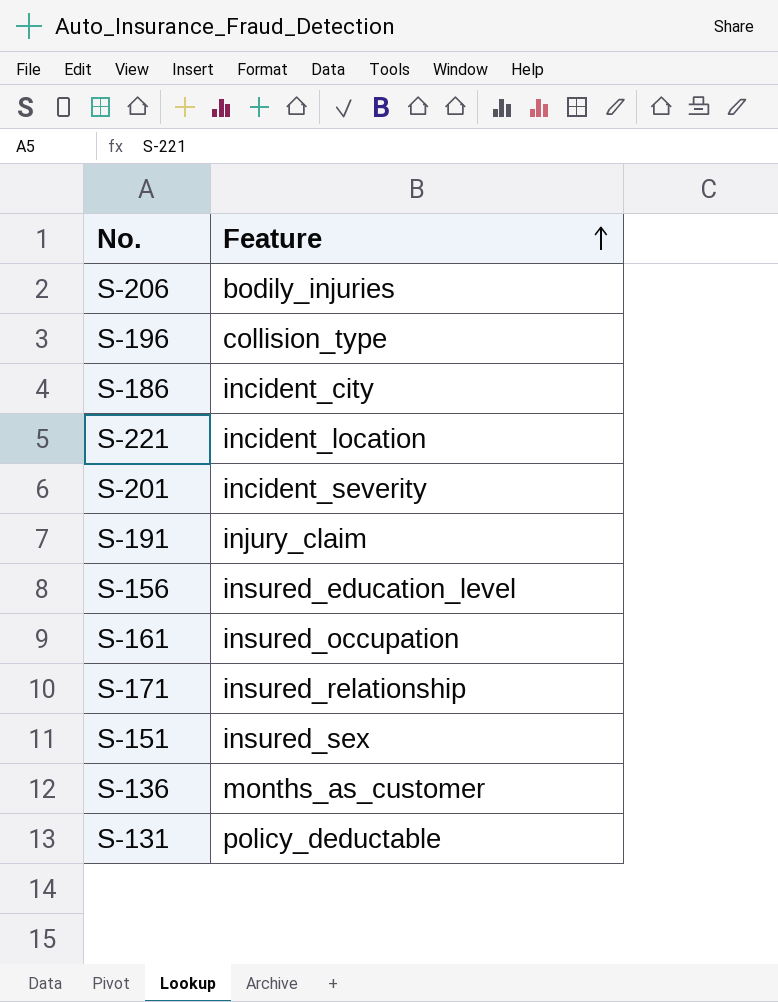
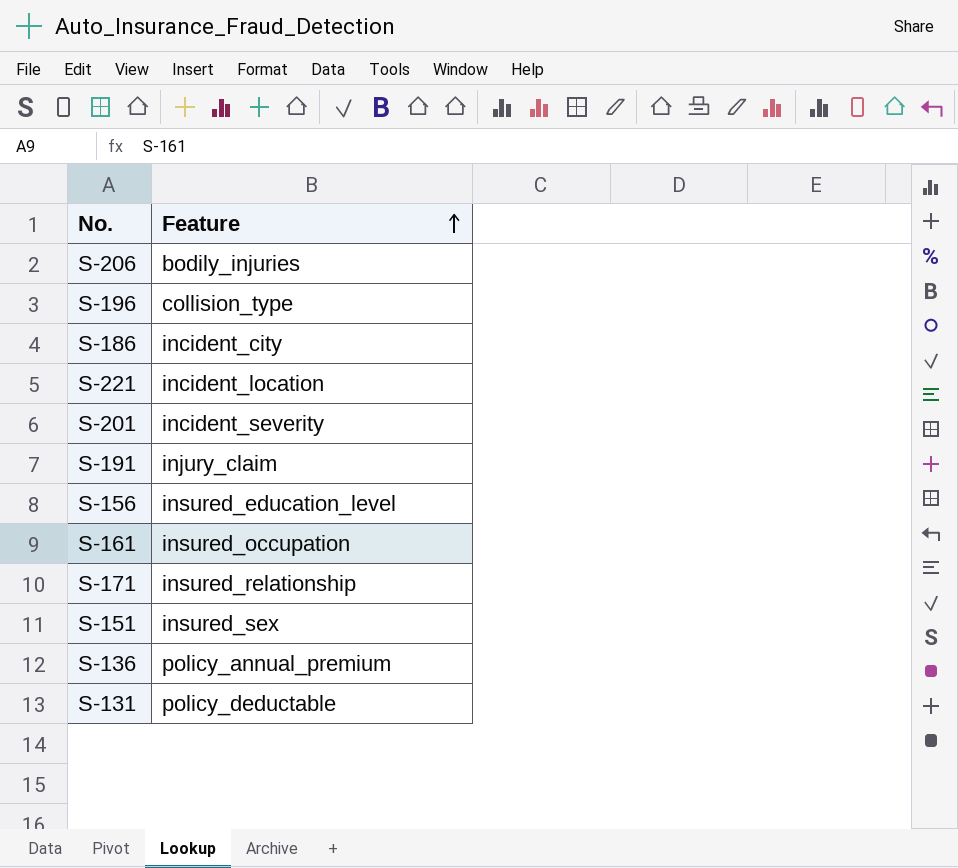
S-136 | Feature: months_as_customer -> policy_annual_premium

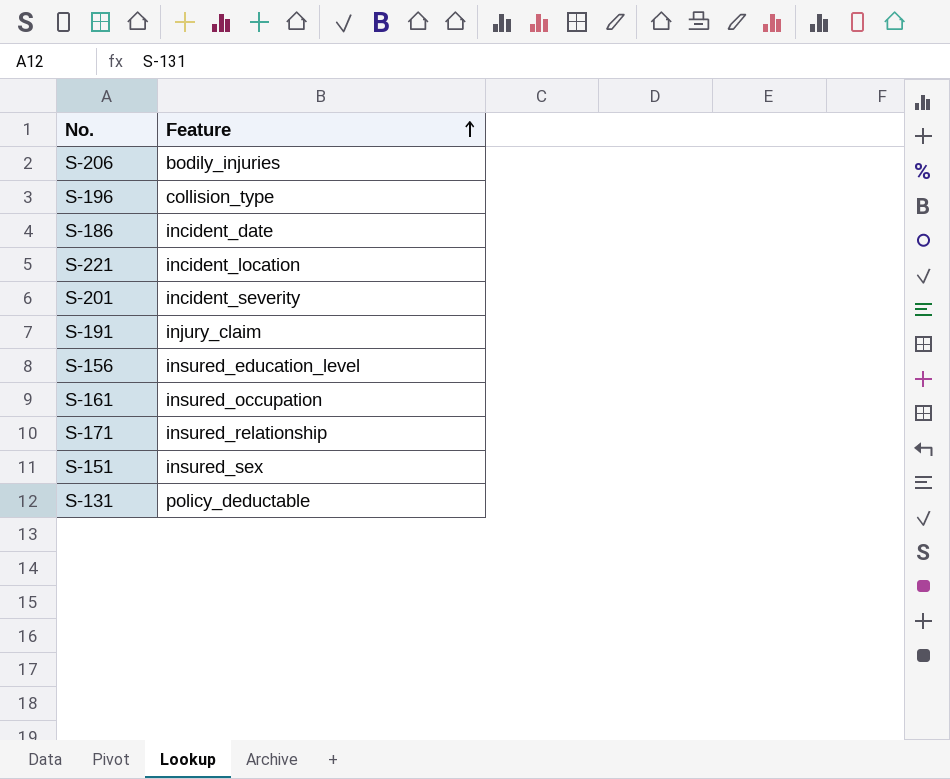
row S-136: policy_annual_premium -> none
S-186 | Feature: incident_city -> incident_date

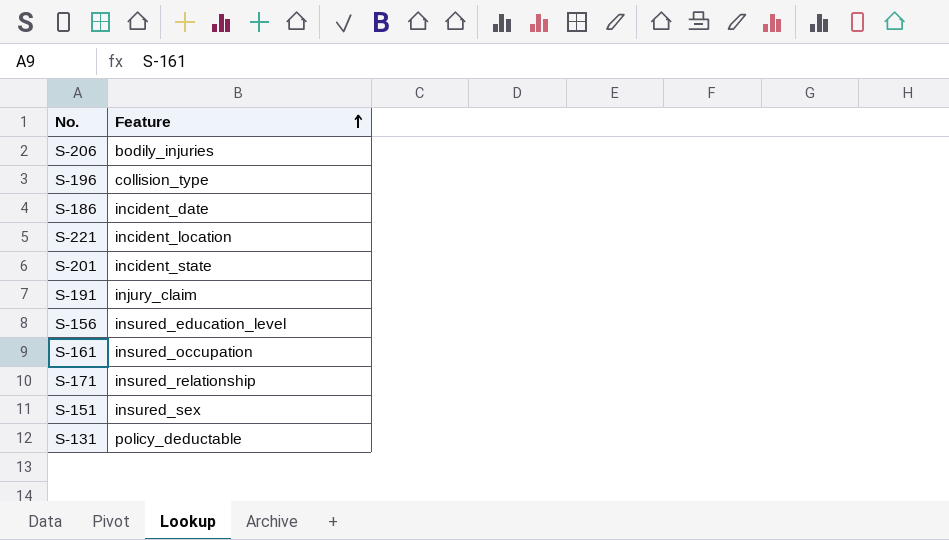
S-201 | Feature: incident_severity -> incident_state

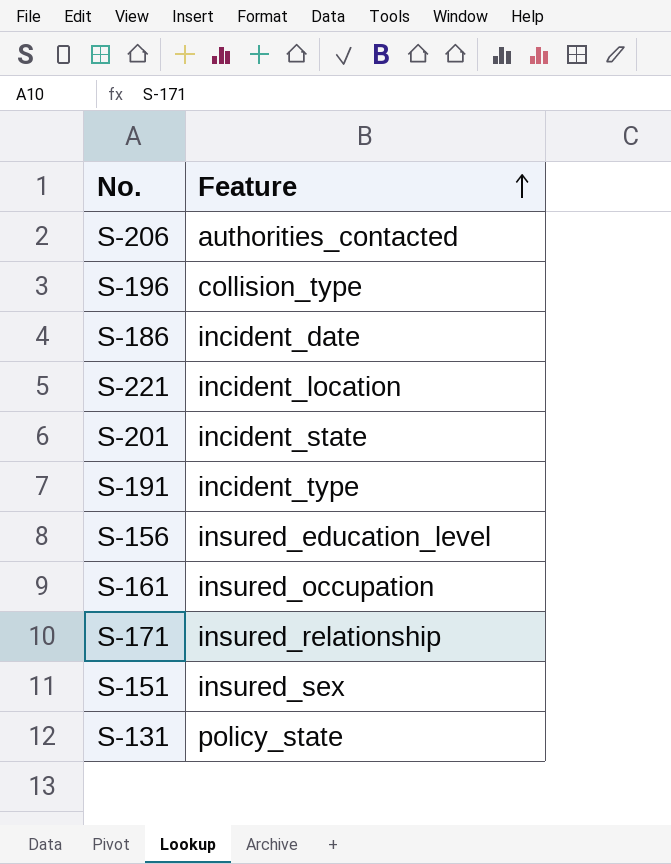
S-206 | Feature: bodily_injuries -> authorities_contacted
S-191 | Feature: injury_claim -> incident_type
S-131 | Feature: policy_deductable -> policy_state

